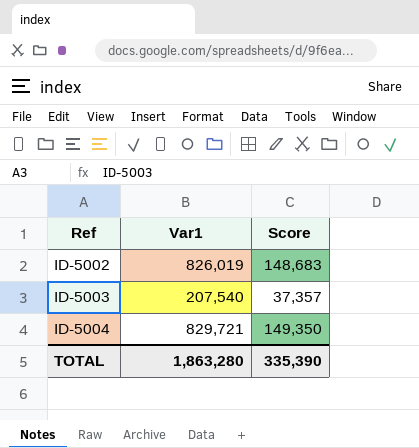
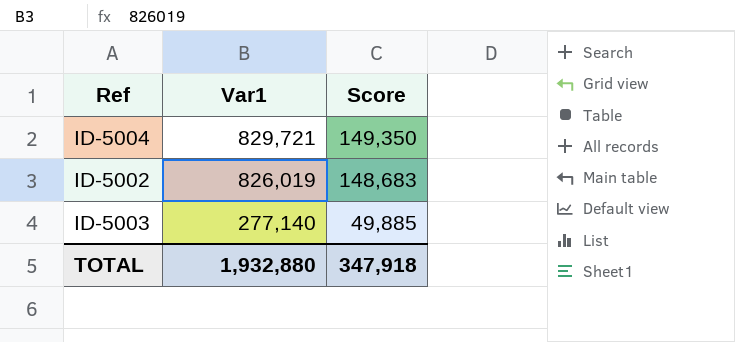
row order: Ref ascending -> Var1 descending
ID-5003 | Var1: 207,540 -> 277,140
ID-5003 | Score: 37,357 -> 49,885
TOTAL | Var1: 1,863,280 -> 1,932,880
TOTAL | Score: 335,390 -> 347,918

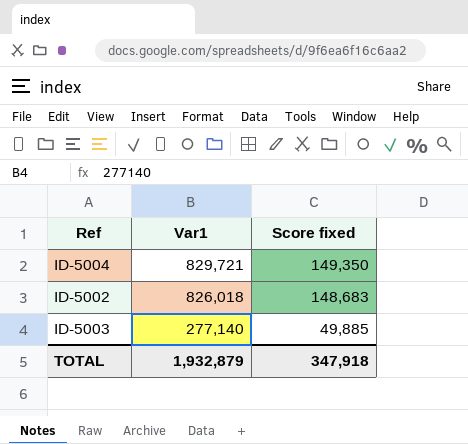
column name: Score -> Score fixed
ID-5002 | Var1: 826,019 -> 826,018
TOTAL | Var1: 1,932,880 -> 1,932,879

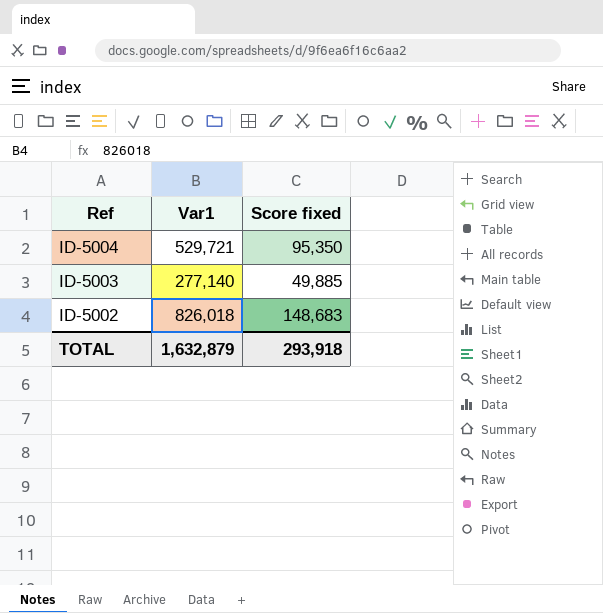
row order: Var1 descending -> Ref descending
ID-5004 | Var1: 829,721 -> 529,721
ID-5004 | Score fixed: 149,350 -> 95,350
TOTAL | Var1: 1,932,879 -> 1,632,879
TOTAL | Score fixed: 347,918 -> 293,918

